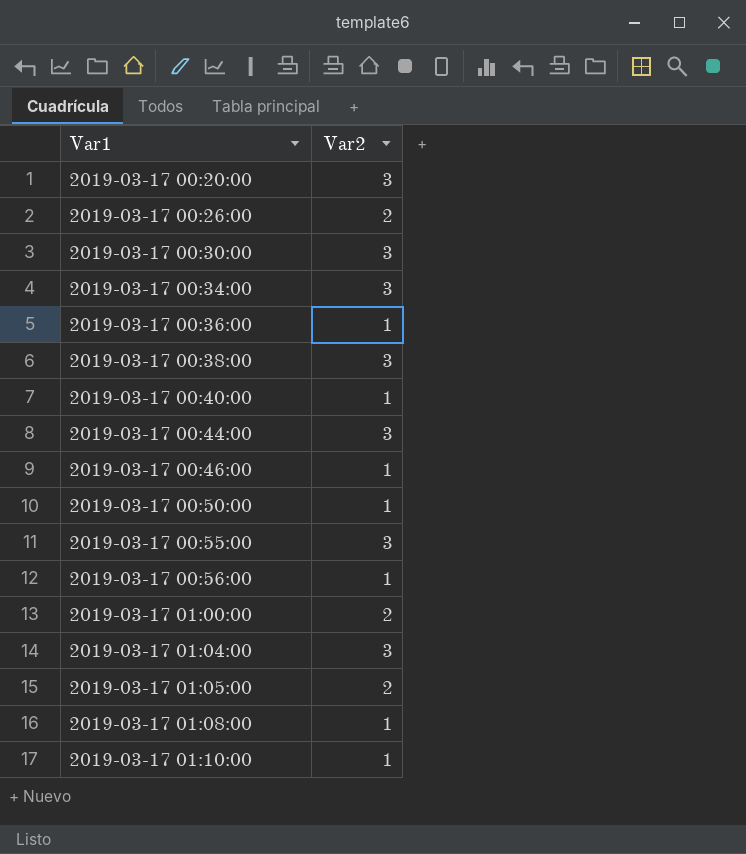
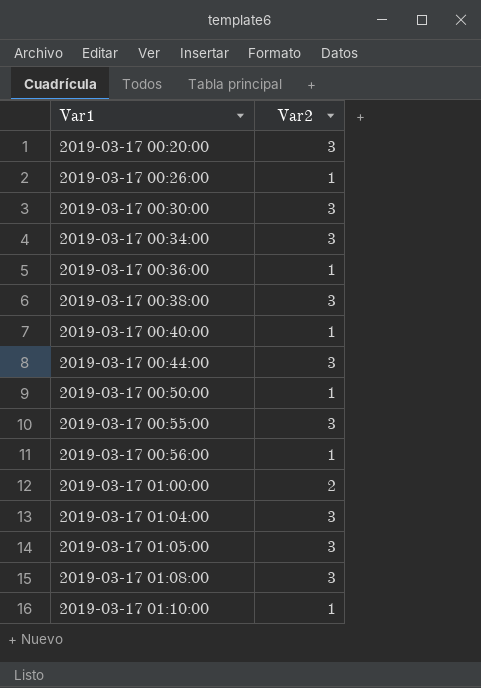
row 2019-03-17 00:46:00: 1 -> none
2019-03-17 00:26:00 | Var2: 2 -> 1
2019-03-17 01:05:00 | Var2: 2 -> 3
2019-03-17 01:08:00 | Var2: 1 -> 3

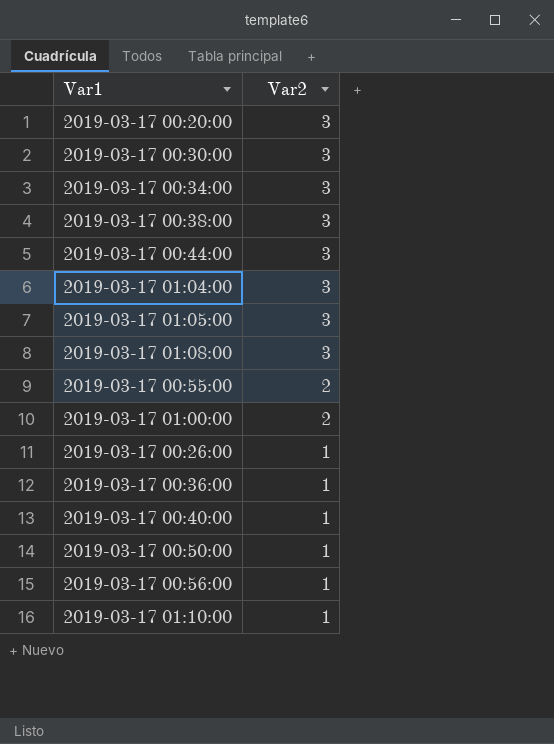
row order: Var1 ascending -> Var2 descending
2019-03-17 00:55:00 | Var2: 3 -> 2

